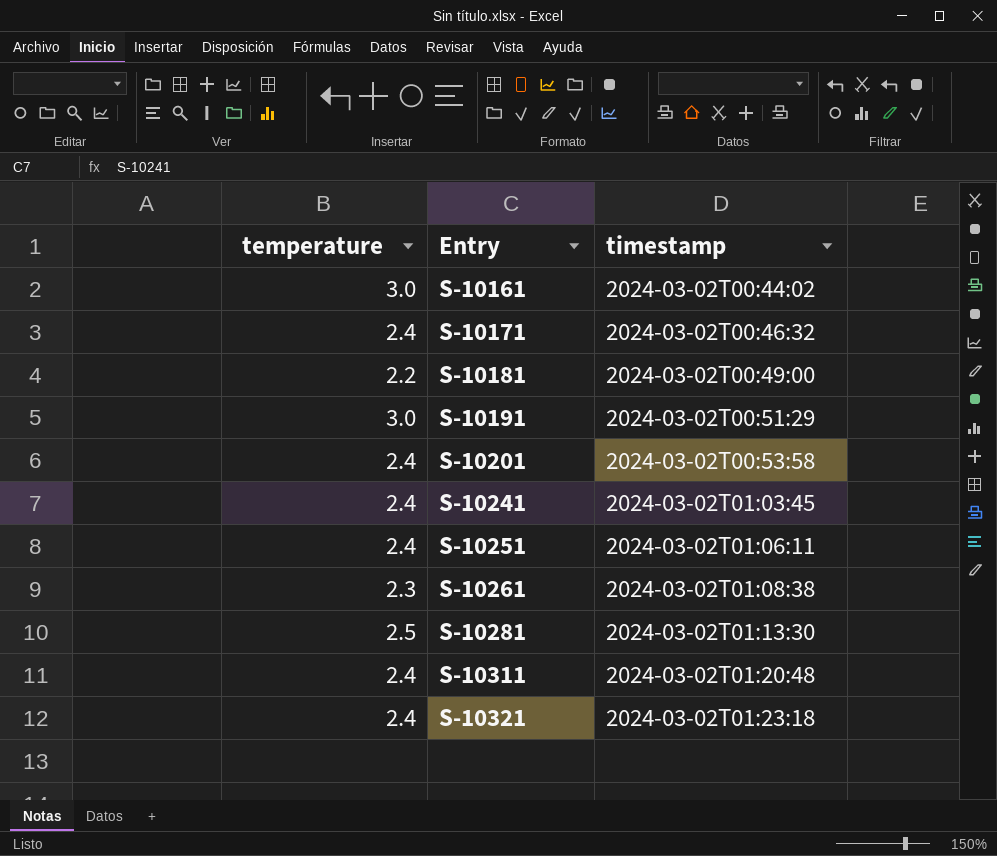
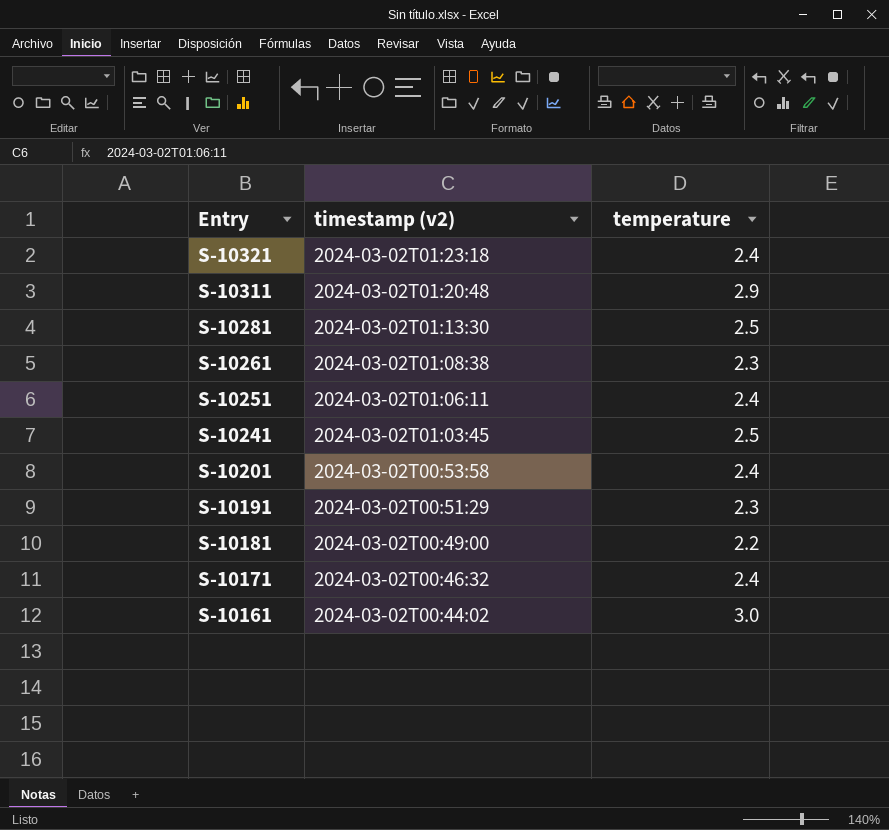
row order: Entry ascending -> Entry descending
column name: timestamp -> timestamp (v2)
column temperature | position: 1 -> 3
S-10311 | temperature: 2.4 -> 2.9
S-10241 | temperature: 2.4 -> 2.5
S-10191 | temperature: 3.0 -> 2.3

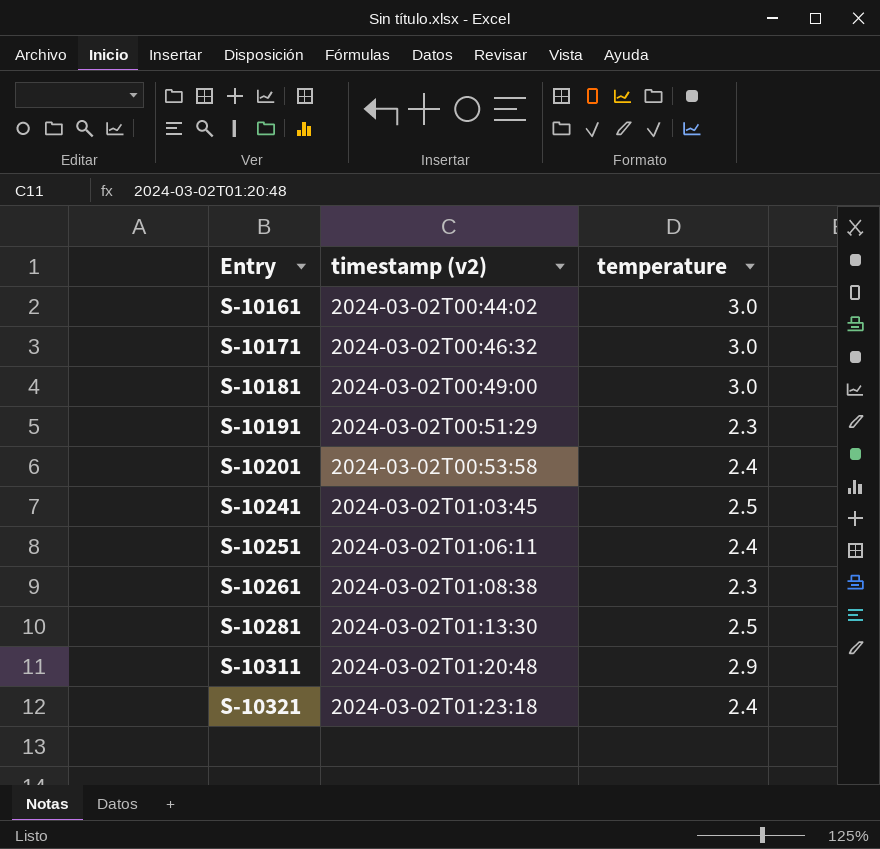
row order: Entry descending -> Entry ascending
S-10171 | temperature: 2.4 -> 3.0
S-10181 | temperature: 2.2 -> 3.0

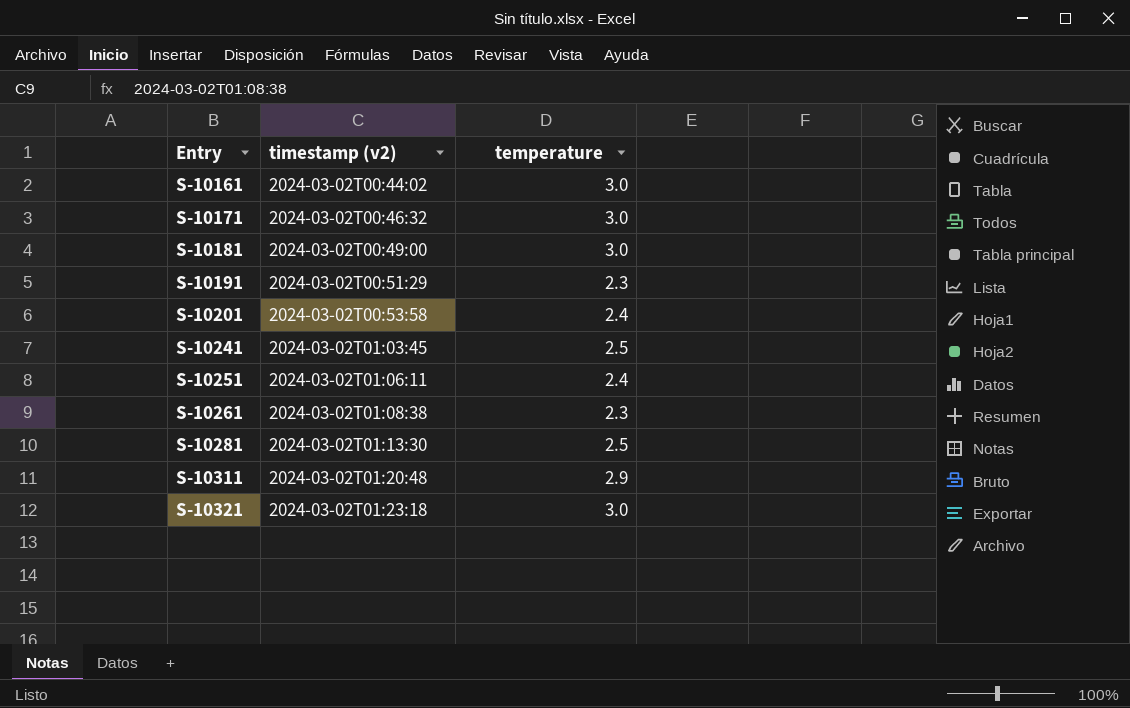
S-10321 | temperature: 2.4 -> 3.0

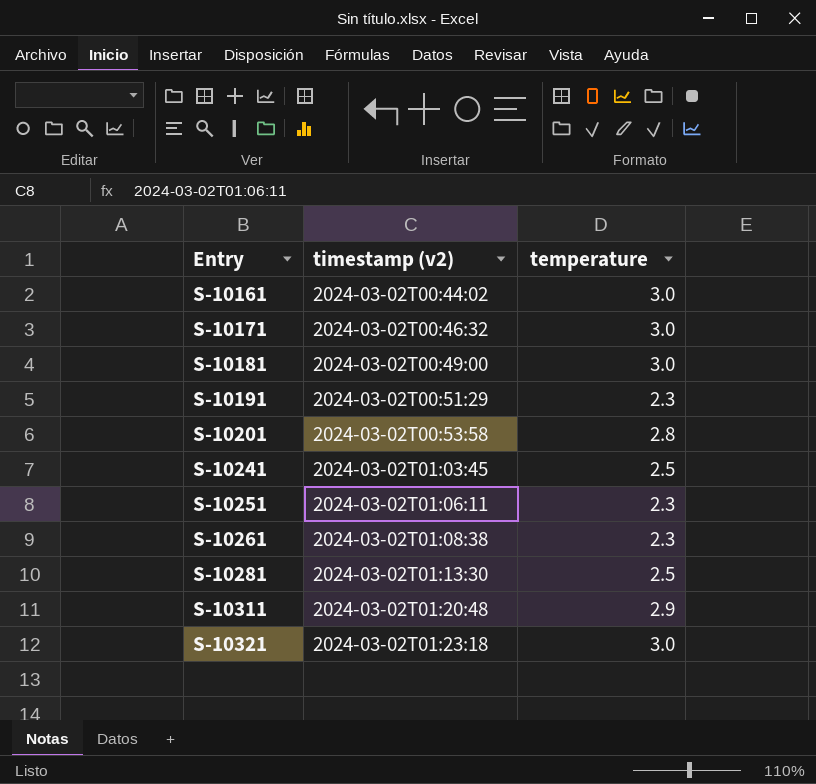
S-10201 | temperature: 2.4 -> 2.8
S-10251 | temperature: 2.4 -> 2.3

